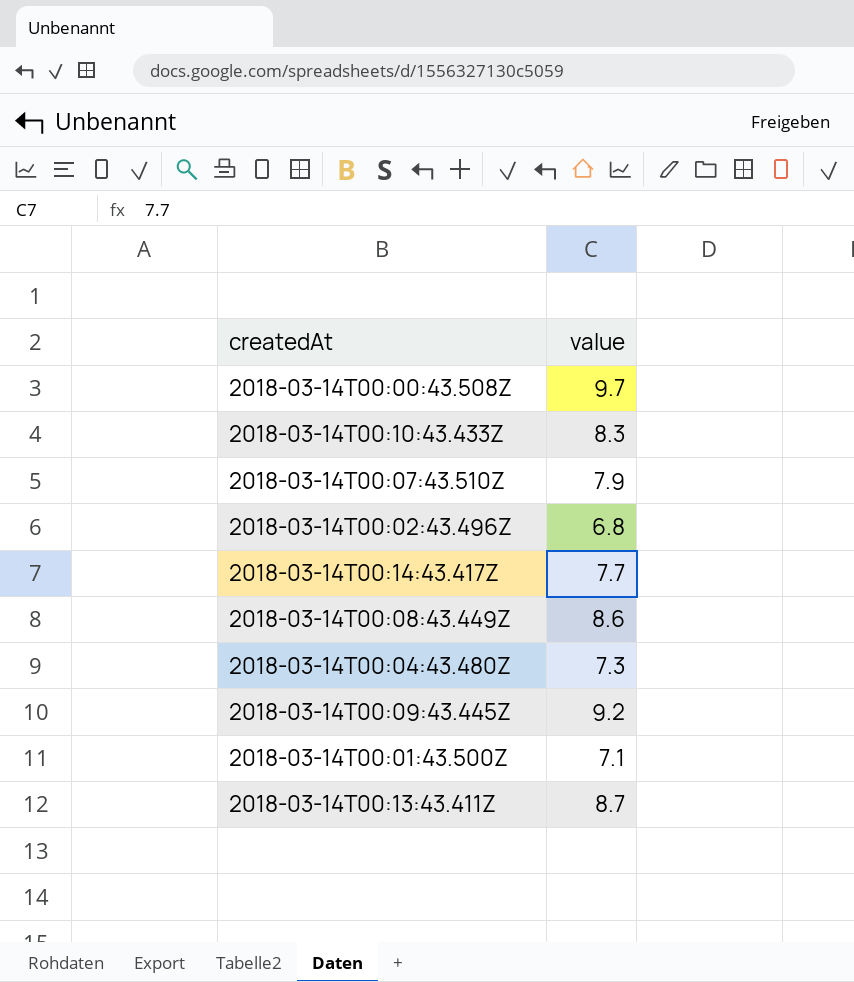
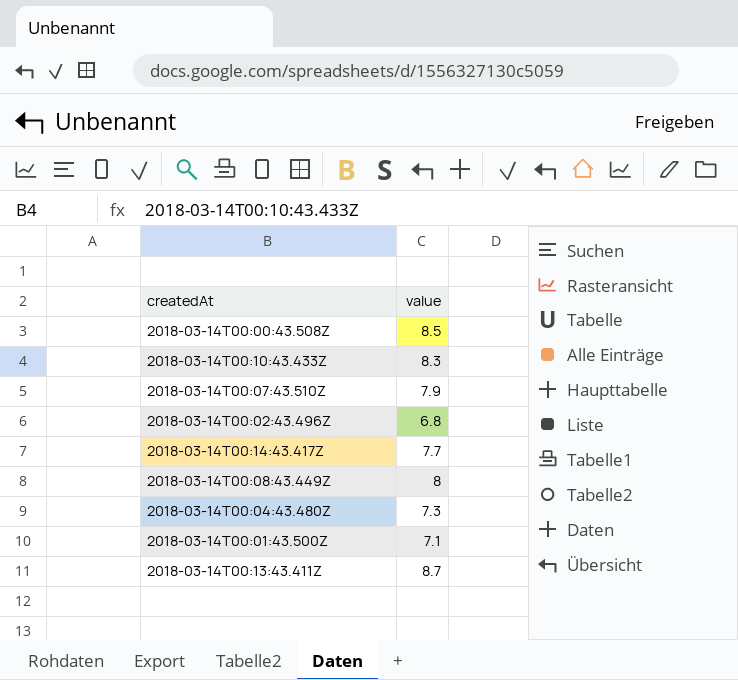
row 2018-03-14T00:09:43.445Z: 9.2 -> none
2018-03-14T00:00:43.508Z | value: 9.7 -> 8.5
2018-03-14T00:08:43.449Z | value: 8.6 -> 8

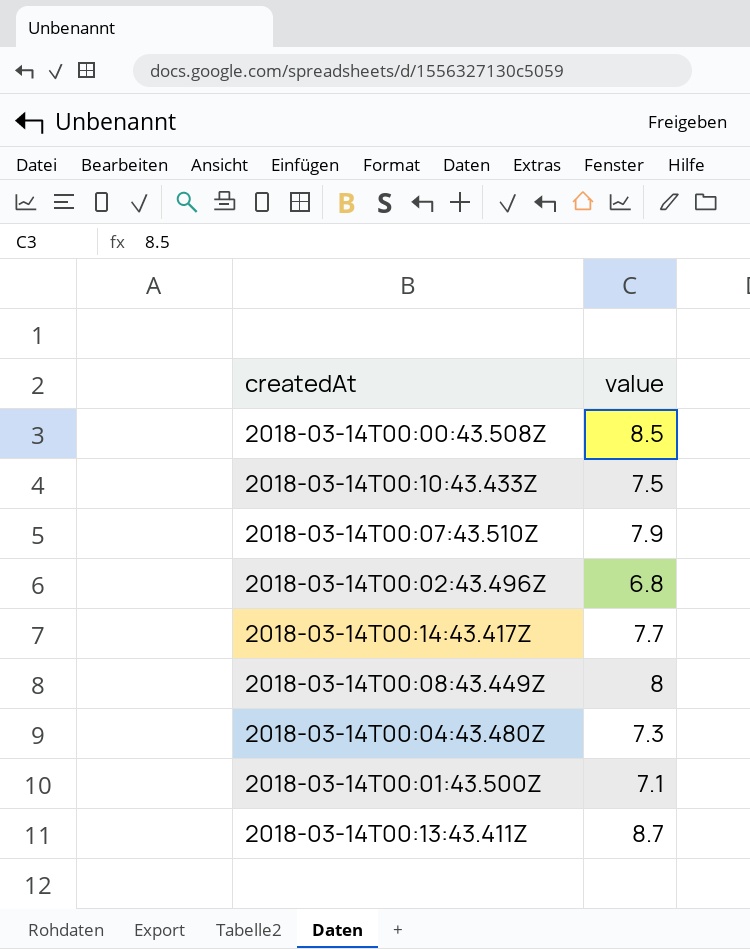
2018-03-14T00:10:43.433Z | value: 8.3 -> 7.5

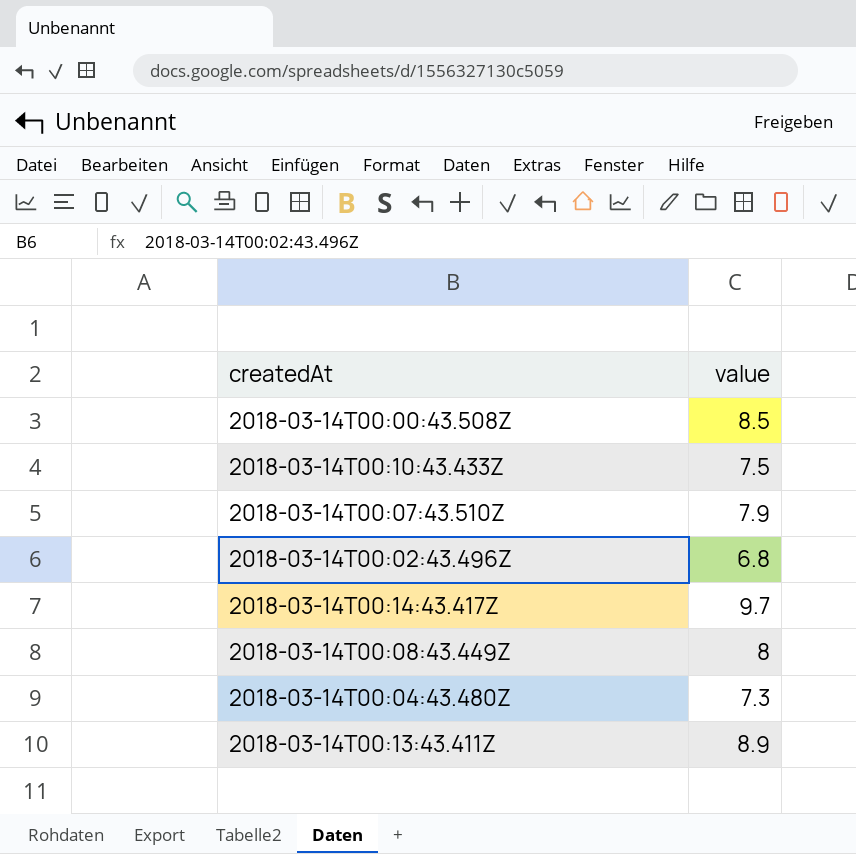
row 2018-03-14T00:01:43.500Z: 7.1 -> none
2018-03-14T00:14:43.417Z | value: 7.7 -> 9.7
2018-03-14T00:13:43.411Z | value: 8.7 -> 8.9

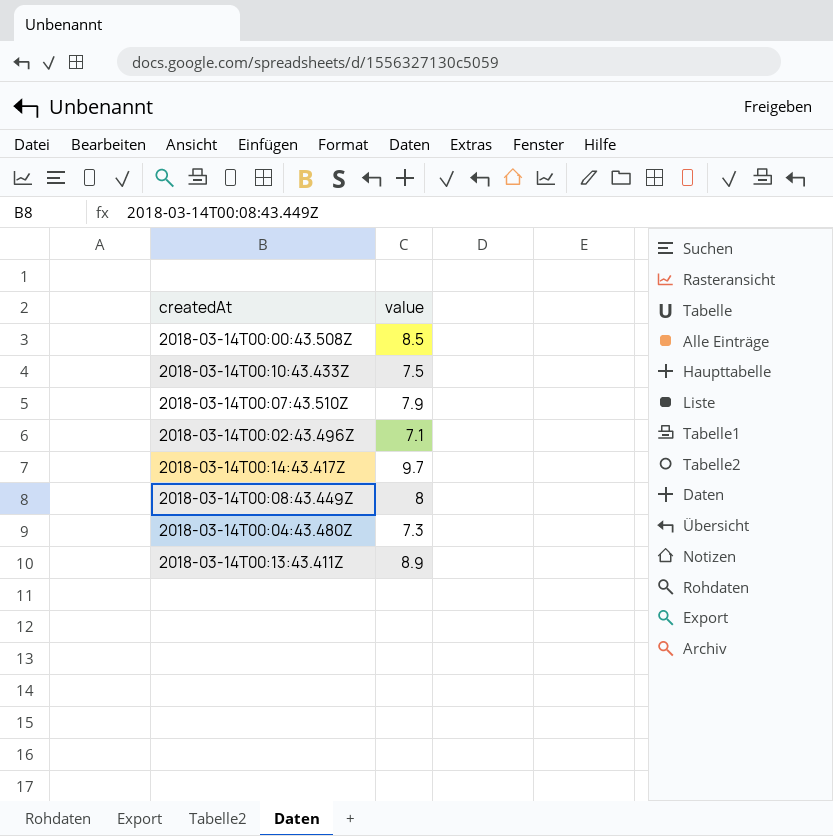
2018-03-14T00:02:43.496Z | value: 6.8 -> 7.1

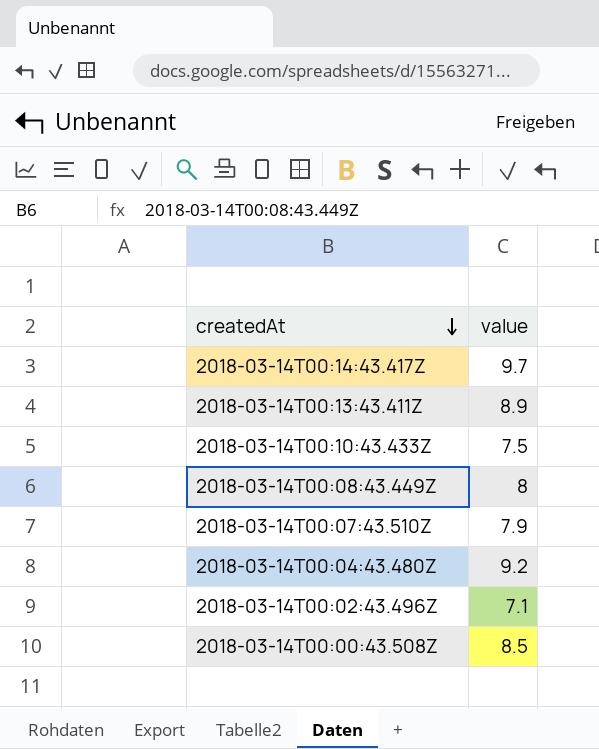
row order: none -> createdAt descending
2018-03-14T00:04:43.480Z | value: 7.3 -> 9.2

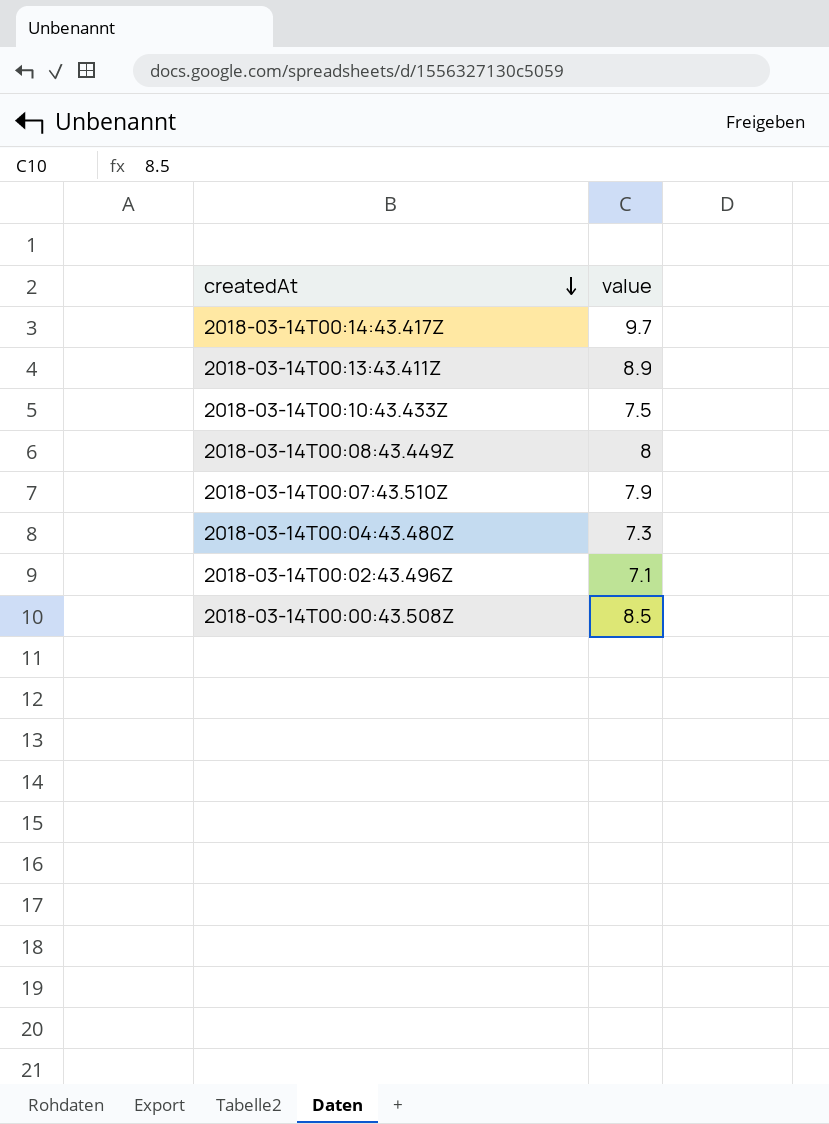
2018-03-14T00:04:43.480Z | value: 9.2 -> 7.3

